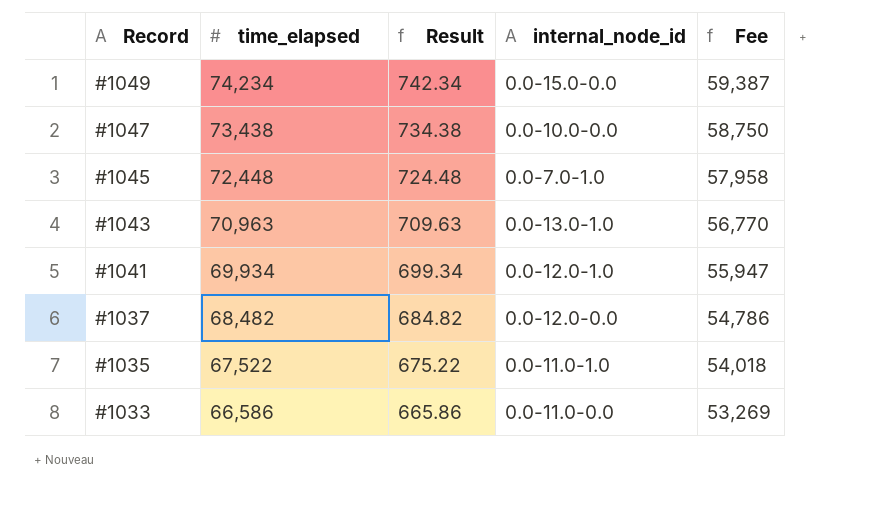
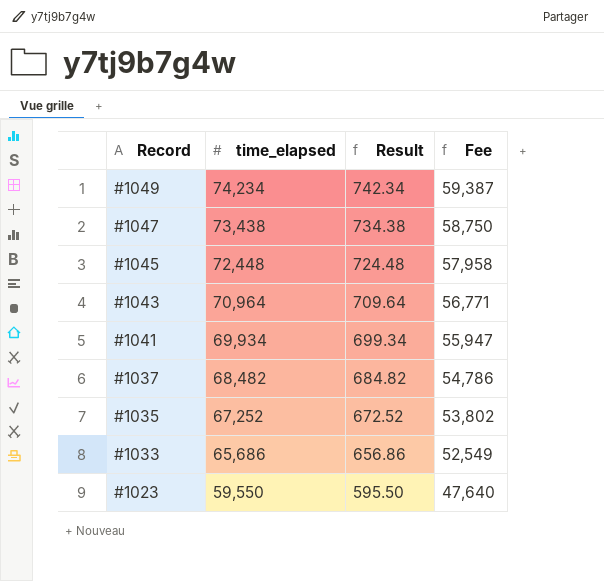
column internal_node_id | position: 4 -> none
#1043 | time_elapsed: 70,963 -> 70,964
#1043 | Result: 709.63 -> 709.64
#1043 | Fee: 56,770 -> 56,771
#1035 | time_elapsed: 67,522 -> 67,252
#1035 | Result: 675.22 -> 672.52
#1035 | Fee: 54,018 -> 53,802
#1033 | time_elapsed: 66,586 -> 65,686
#1033 | Result: 665.86 -> 656.86
#1033 | Fee: 53,269 -> 52,549
row #1023: none -> 59,550 | 595.50 | 47,640

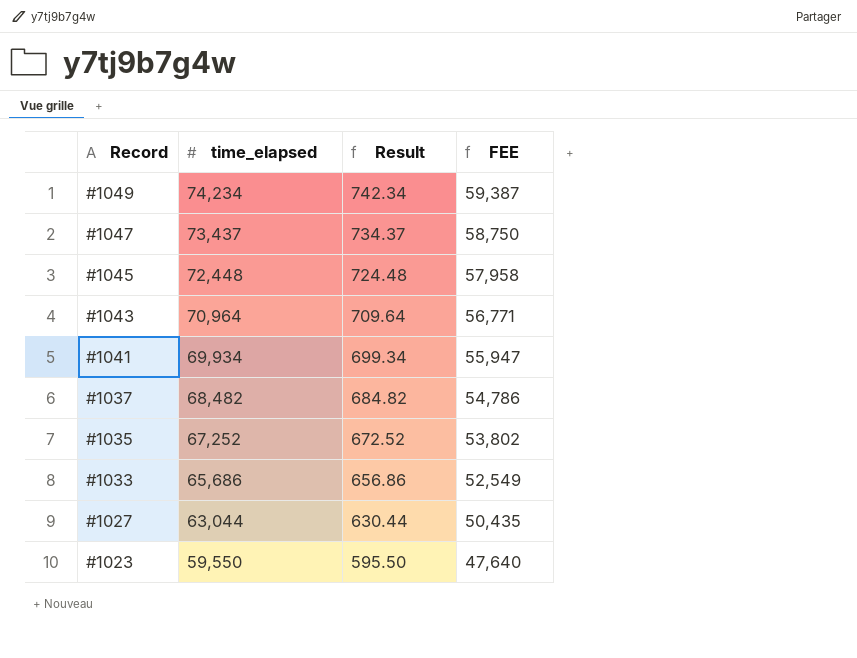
column name: Fee -> FEE
#1047 | time_elapsed: 73,438 -> 73,437
#1047 | Result: 734.38 -> 734.37
row #1027: none -> 63,044 | 630.44 | 50,435

